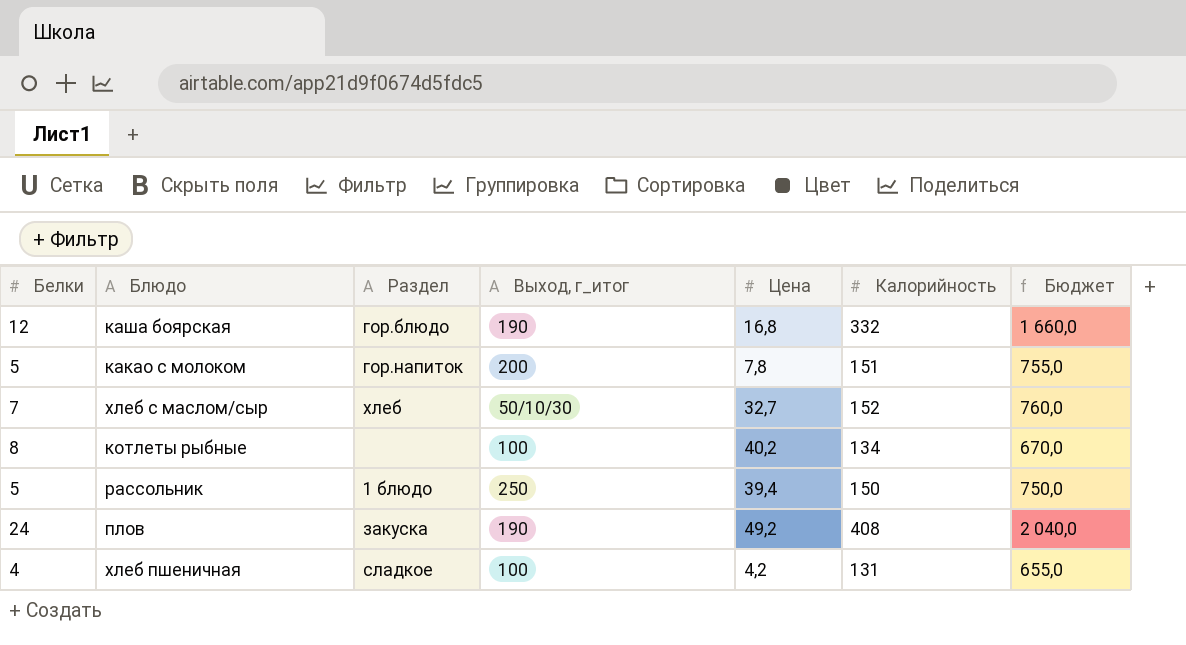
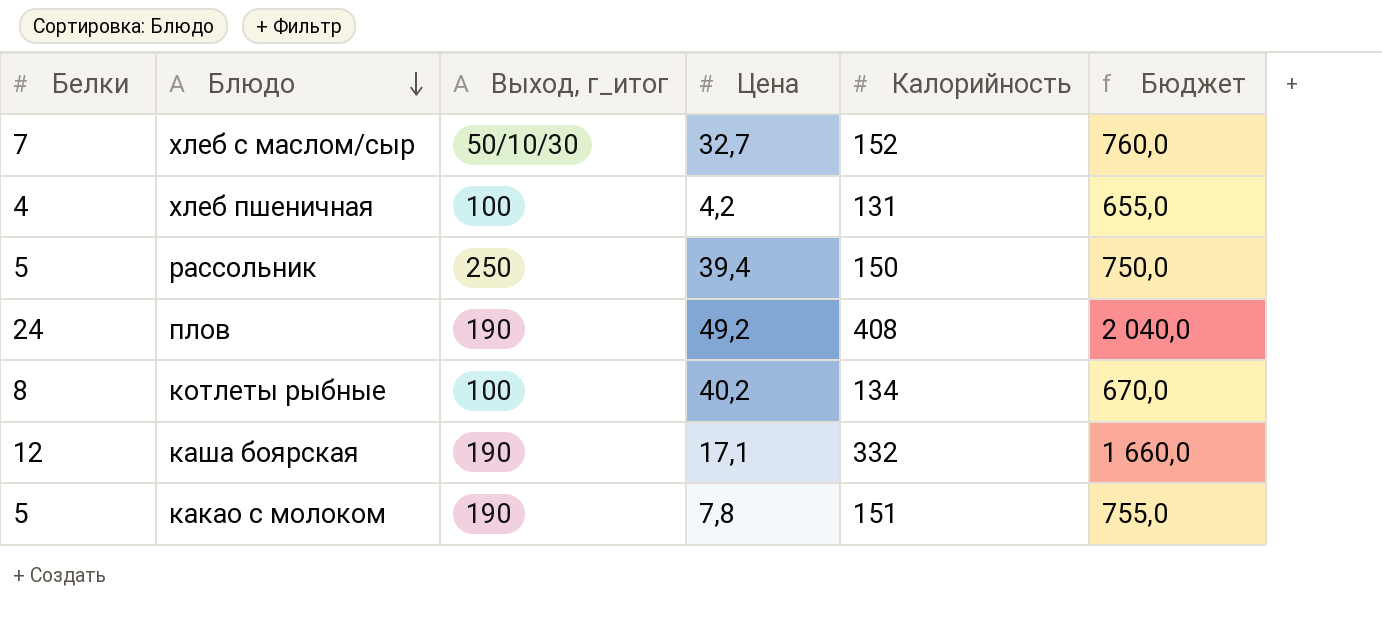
row order: none -> Блюдо descending
column Раздел | position: 3 -> none
каша боярская | Цена: 16,8 -> 17,1
какао с молоком | Выход, г_итог: 200 -> 190

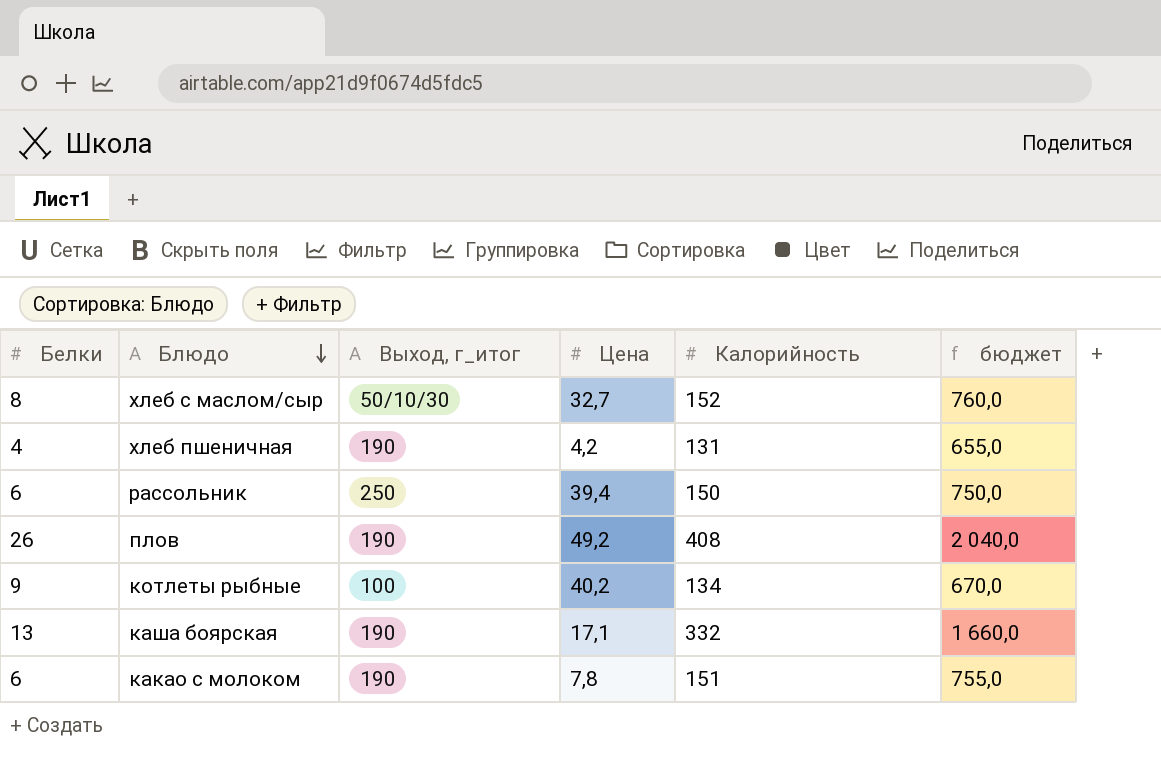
column name: Бюджет -> бюджет
хлеб с маслом/сыр | Белки: 7 -> 8
хлеб пшеничная | Выход, г_итог: 100 -> 190
рассольник | Белки: 5 -> 6
плов | Белки: 24 -> 26
котлеты рыбные | Белки: 8 -> 9
каша боярская | Белки: 12 -> 13
какао с молоком | Белки: 5 -> 6

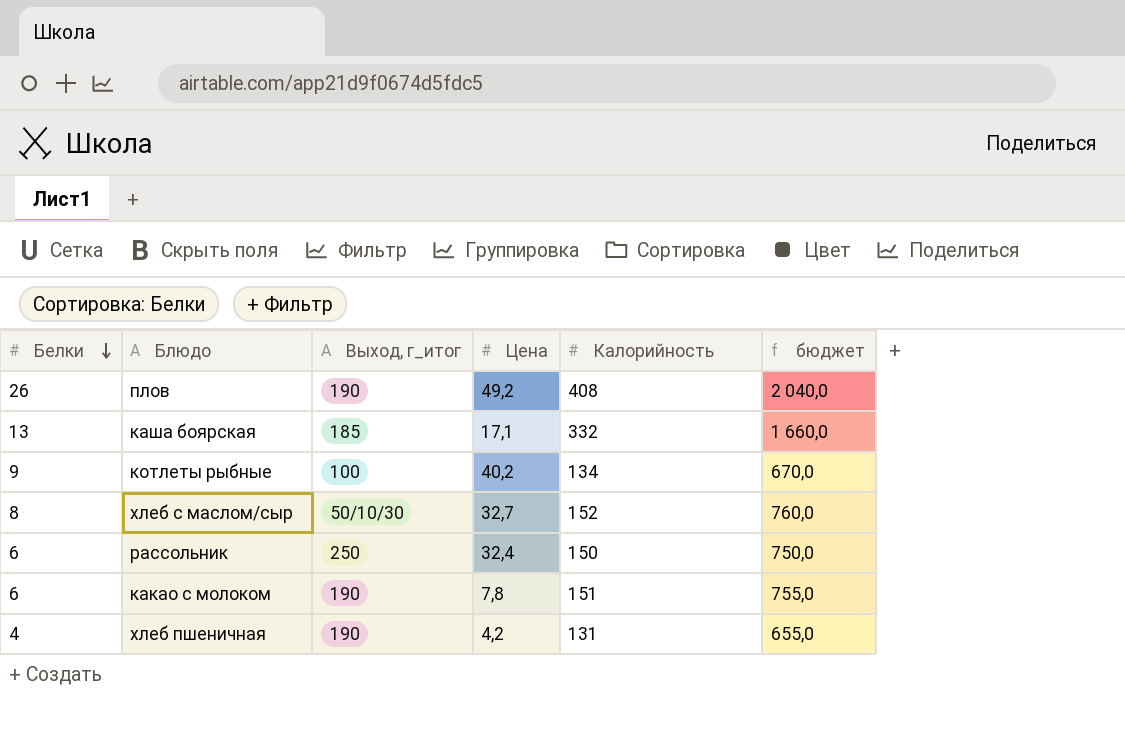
row order: Блюдо descending -> Белки descending
каша боярская | Выход, г_итог: 190 -> 185
рассольник | Цена: 39,4 -> 32,4

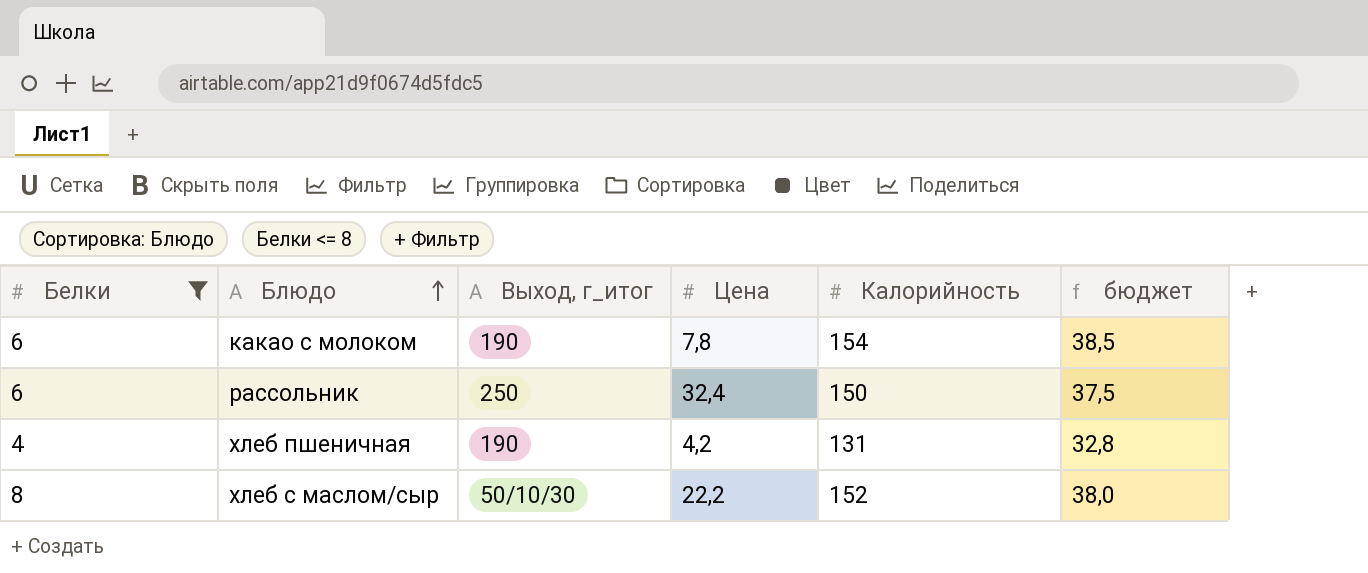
filter: none -> Белки <= 8
row order: Белки descending -> Блюдо ascending
column бюджет | formula: [Калорийность] * 5 -> [Калорийность] * 0,25
какао с молоком | Калорийность: 151 -> 154
хлеб с маслом/сыр | Цена: 32,7 -> 22,2

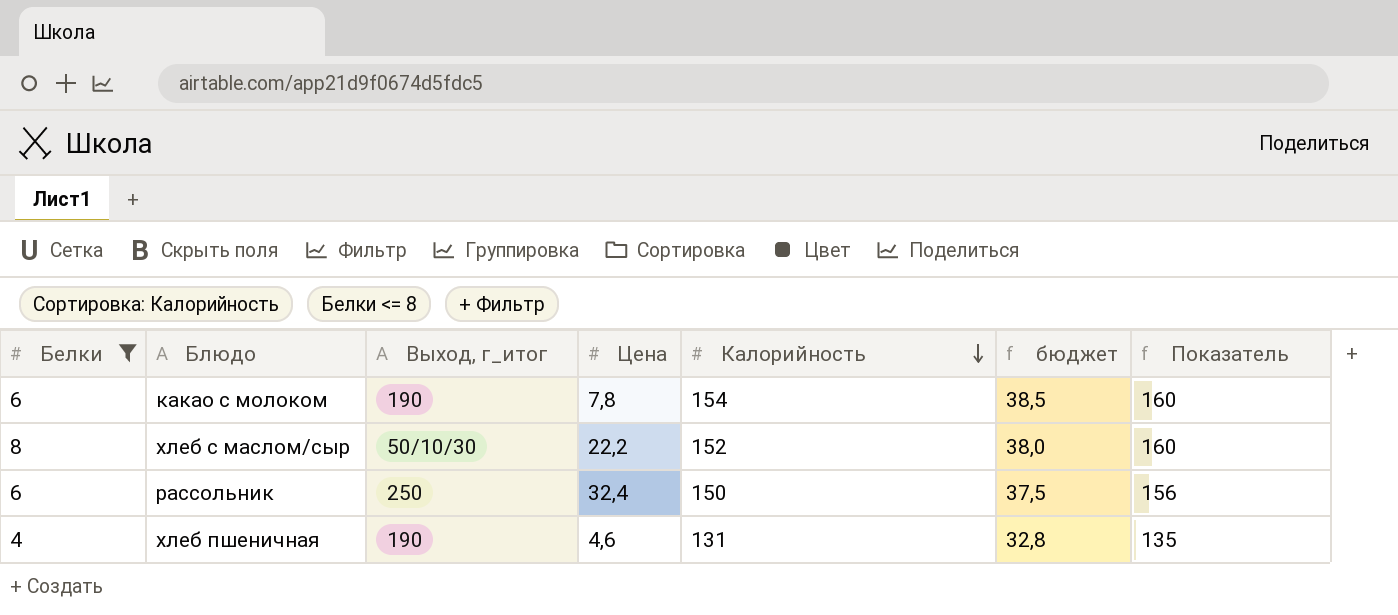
row order: Блюдо ascending -> Калорийность descending
column Показатель | formula: none -> [Белки] + [Калорийность]
хлеб пшеничная | Цена: 4,2 -> 4,6

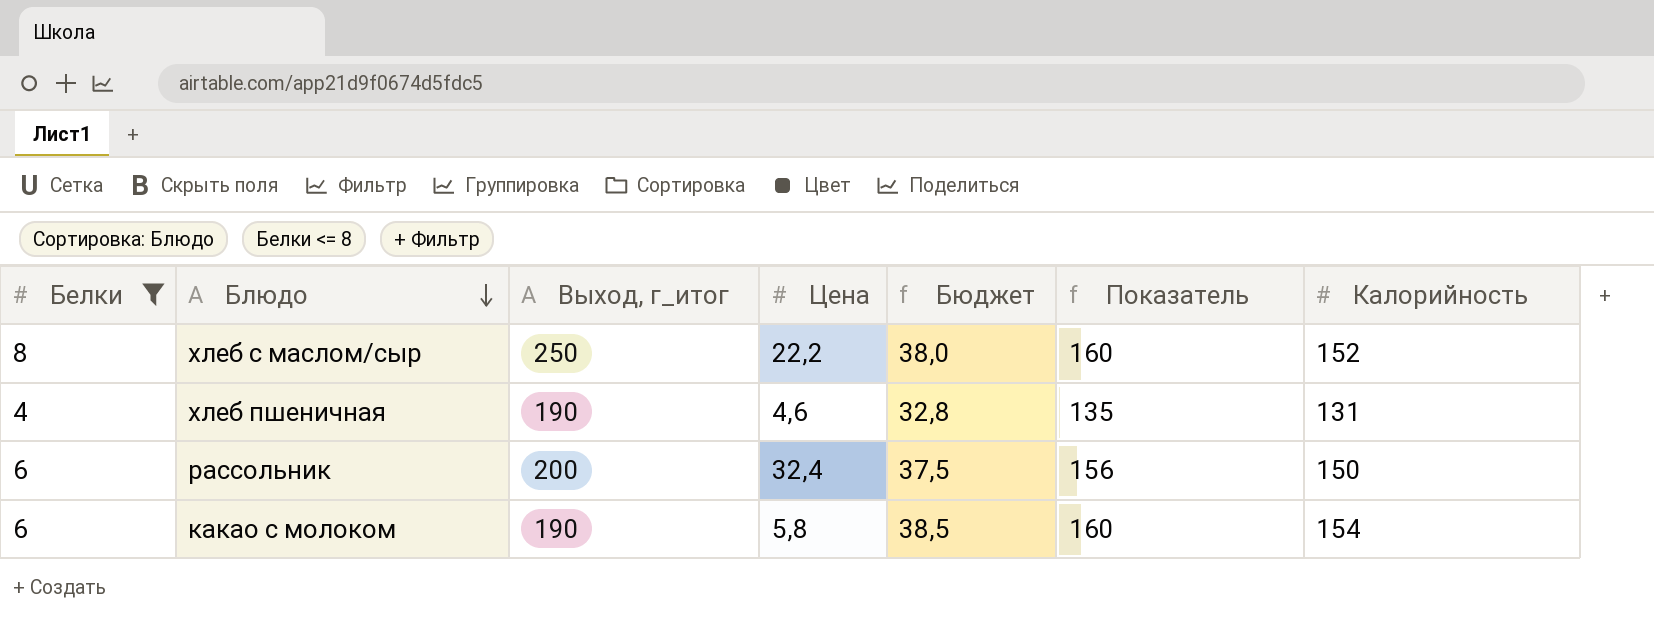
row order: Калорийность descending -> Блюдо descending
column name: бюджет -> Бюджет
column Калорийность | position: 5 -> 7
хлеб с маслом/сыр | Выход, г_итог: 50/10/30 -> 250
рассольник | Выход, г_итог: 250 -> 200
какао с молоком | Цена: 7,8 -> 5,8

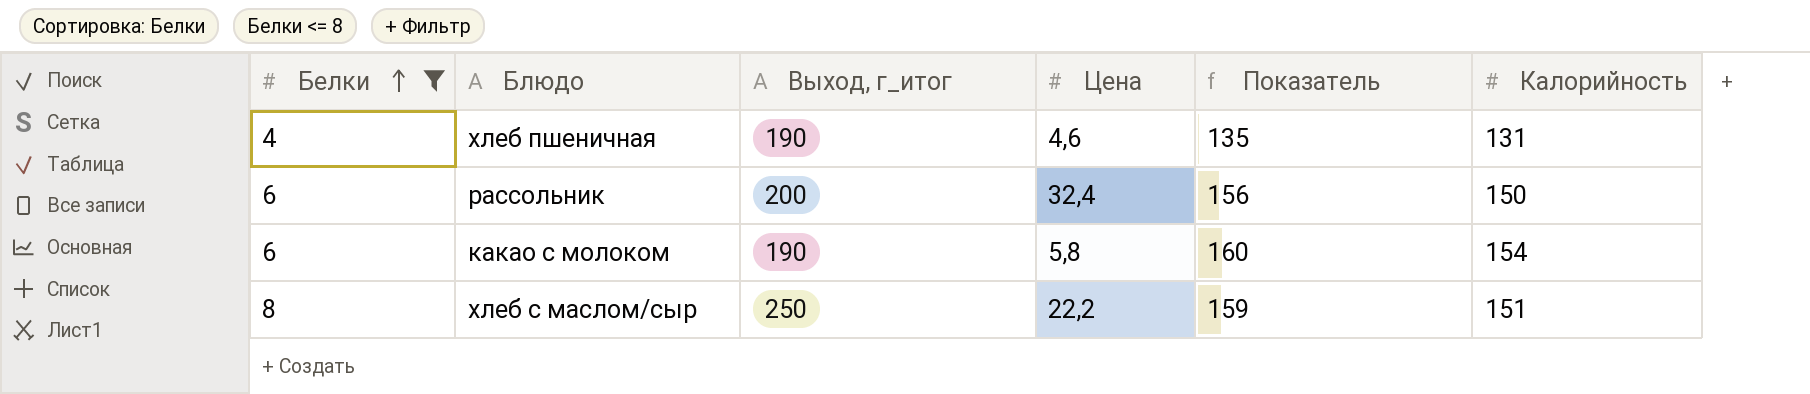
row order: Блюдо descending -> Белки ascending
column Бюджет | formula: [Калорийность] * 0,25 -> none
хлеб с маслом/сыр | Показатель: 160 -> 159
хлеб с маслом/сыр | Калорийность: 152 -> 151

